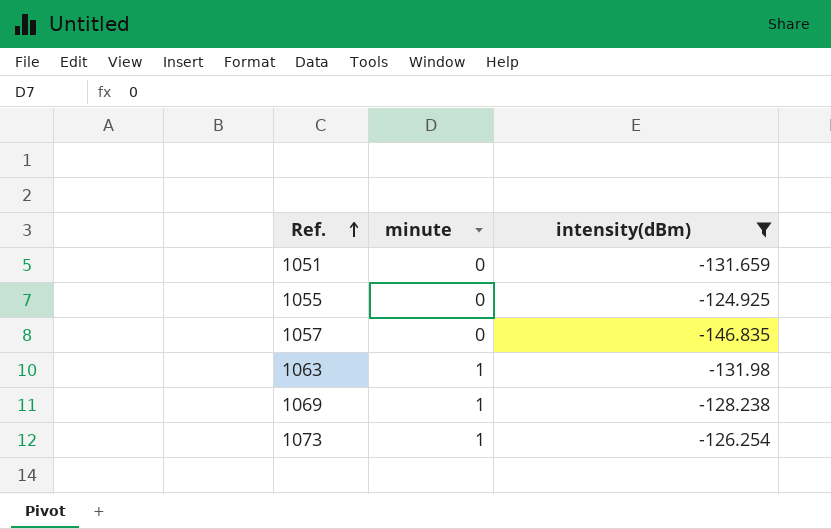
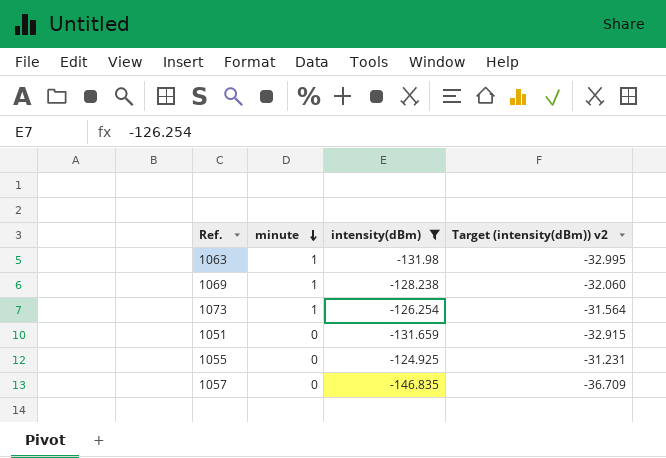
row order: Ref. ascending -> minute descending
column Target (intensity(dBm)) v2 | formula: none -> [intensity(dBm)] * 0.25

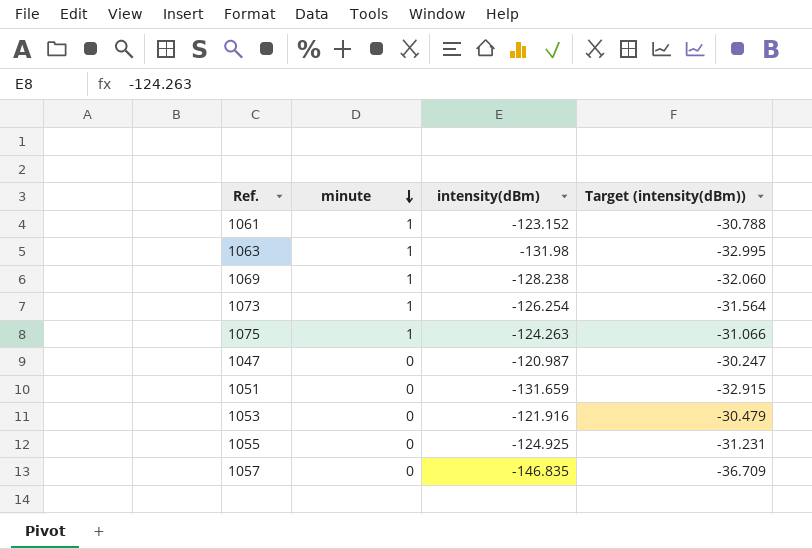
filter: intensity(dBm) <= -124.925 -> none
column name: Target (intensity(dBm)) v2 -> Target (intensity(dBm))

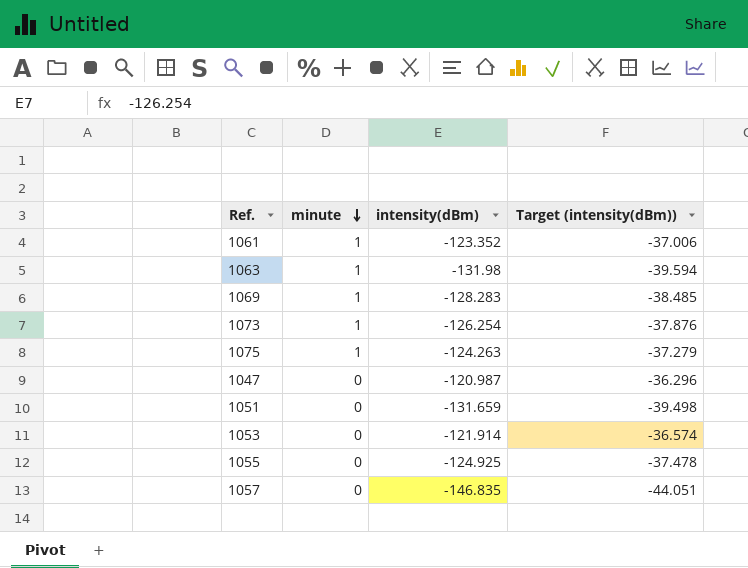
column Target (intensity(dBm)) | formula: [intensity(dBm)] * 0.25 -> [intensity(dBm)] * 0.3
1061 | intensity(dBm): -123.152 -> -123.352
1069 | intensity(dBm): -128.238 -> -128.283
1053 | intensity(dBm): -121.916 -> -121.914

